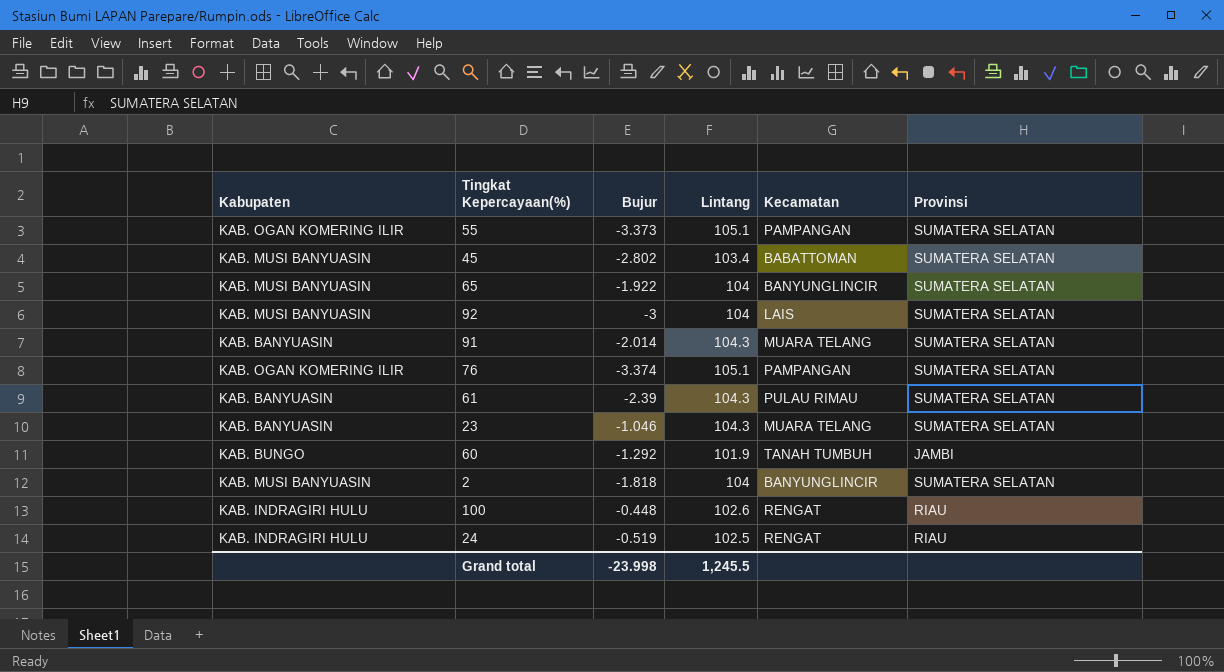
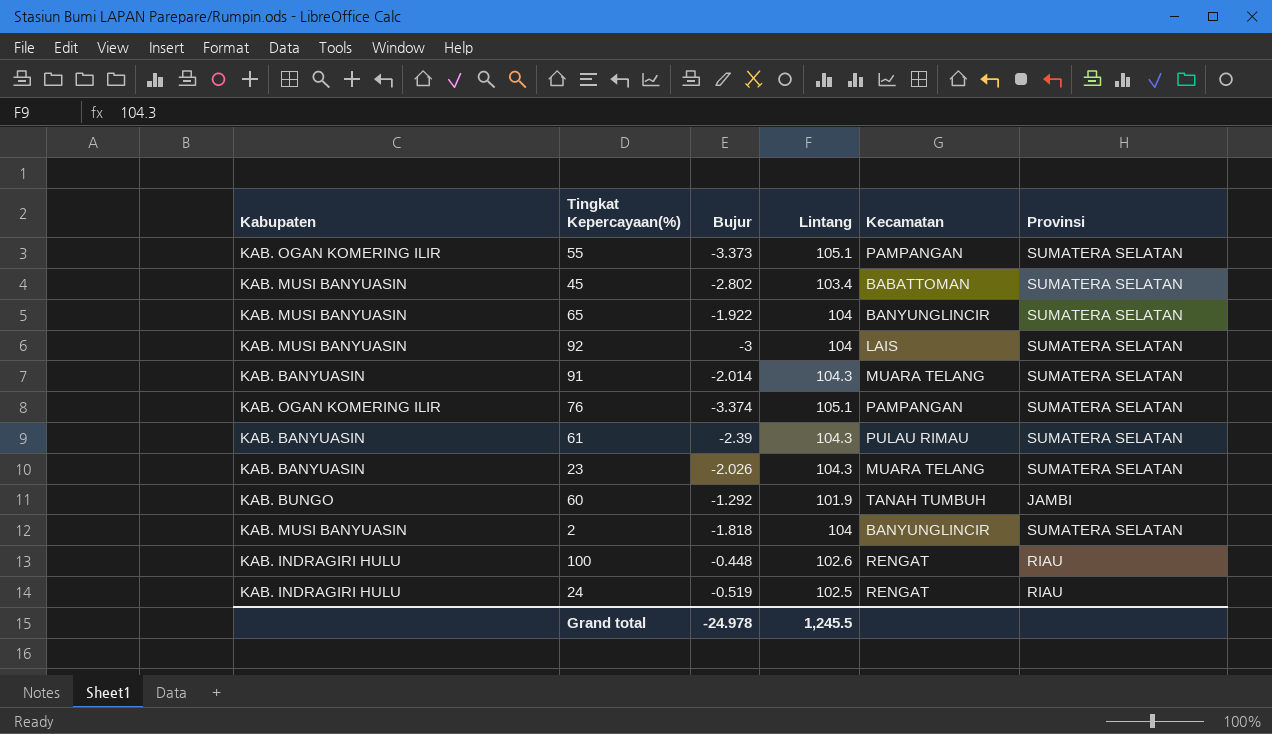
23 | Bujur: -1.046 -> -2.026
Grand total | Bujur: -23.998 -> -24.978

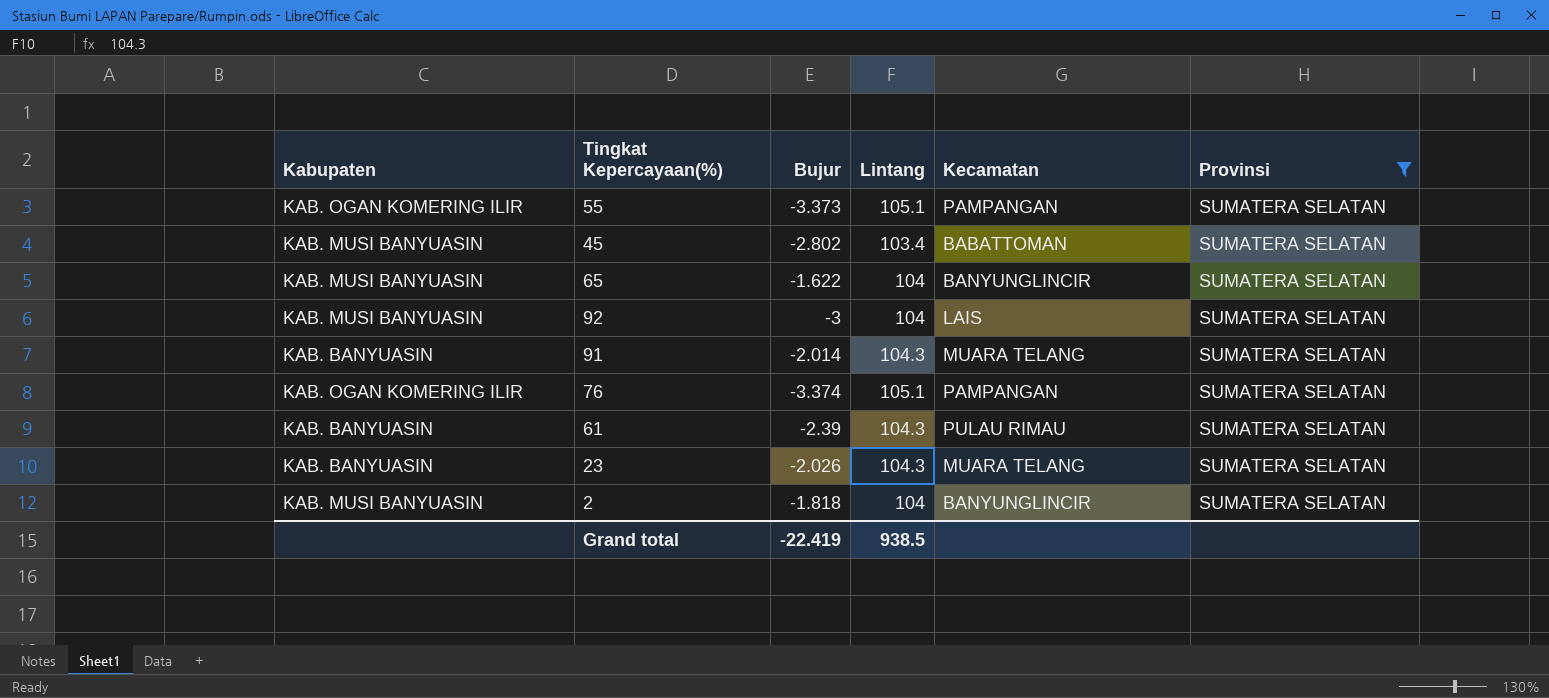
filter: none -> Provinsi = SUMATERA SELATAN
65 | Bujur: -1.922 -> -1.622
Grand total | Bujur: -24.978 -> -22.419
Grand total | Lintang: 1,245.5 -> 938.5

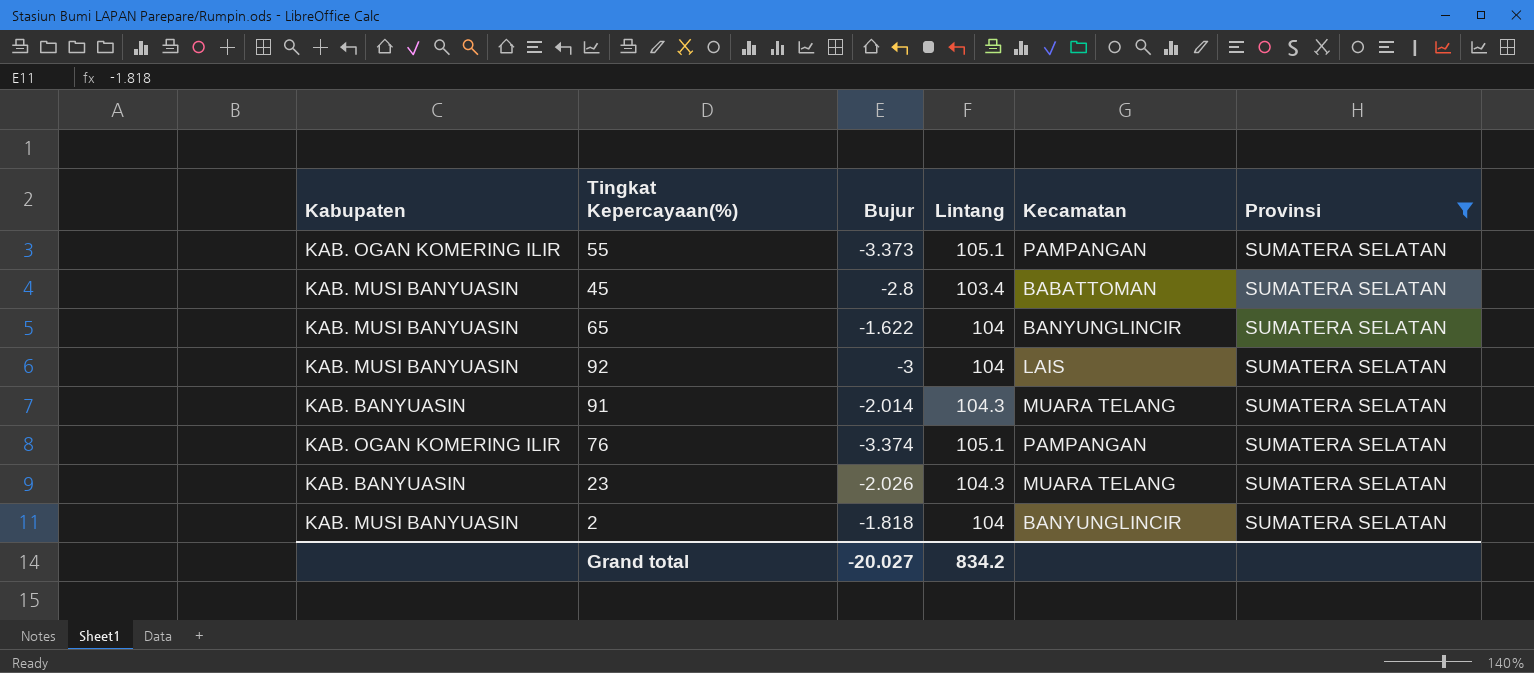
row 61: KAB. BANYUASIN | -2.39 | 104.3 | PULAU RIMAU | SUMATERA SELATAN -> none
45 | Bujur: -2.802 -> -2.8
Grand total | Bujur: -22.419 -> -20.027
Grand total | Lintang: 938.5 -> 834.2

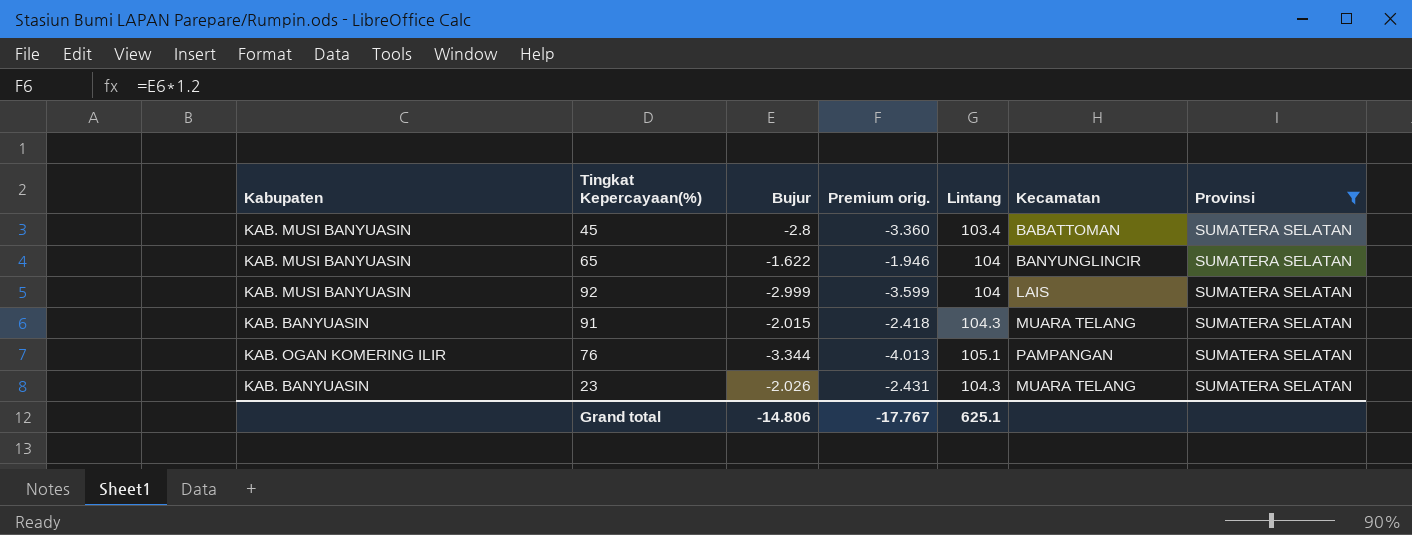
column Premium orig. | formula: none -> [Bujur] * 1.2
row 55: KAB. OGAN KOMERING ILIR | -3.373 | 105.1 | PAMPANGAN | SUMATERA SELATAN -> none
row 2: KAB. MUSI BANYUASIN | -1.818 | 104 | BANYUNGLINCIR | SUMATERA SELATAN -> none
92 | Bujur: -3 -> -2.999
91 | Bujur: -2.014 -> -2.015
76 | Bujur: -3.374 -> -3.344
Grand total | Bujur: -20.027 -> -14.806
Grand total | Lintang: 834.2 -> 625.1

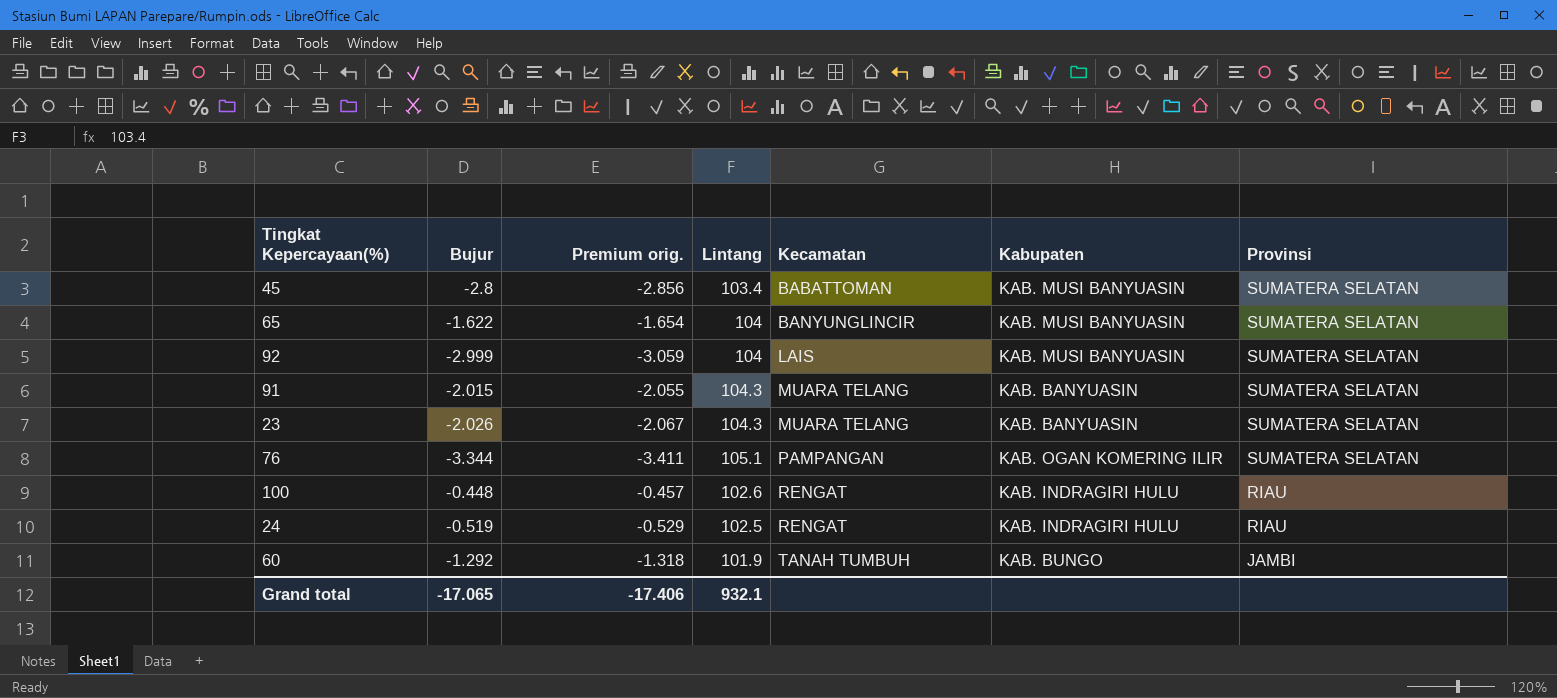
filter: Provinsi = SUMATERA SELATAN -> none
row order: none -> Kecamatan ascending
column Premium orig. | formula: [Bujur] * 1.2 -> [Bujur] * 1.02
column Kabupaten | position: 1 -> 6
Grand total | Bujur: -14.806 -> -17.065
Grand total | Premium orig.: -17.767 -> -17.406
Grand total | Lintang: 625.1 -> 932.1

